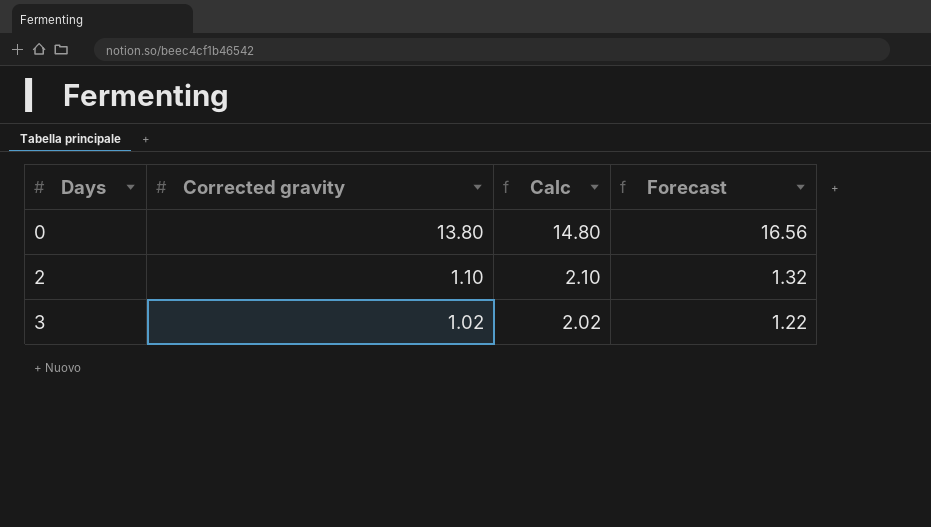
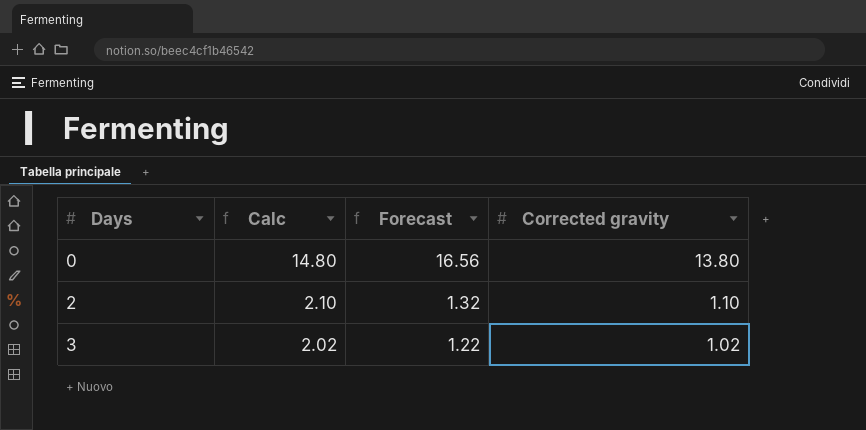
column Corrected gravity | position: 2 -> 4

